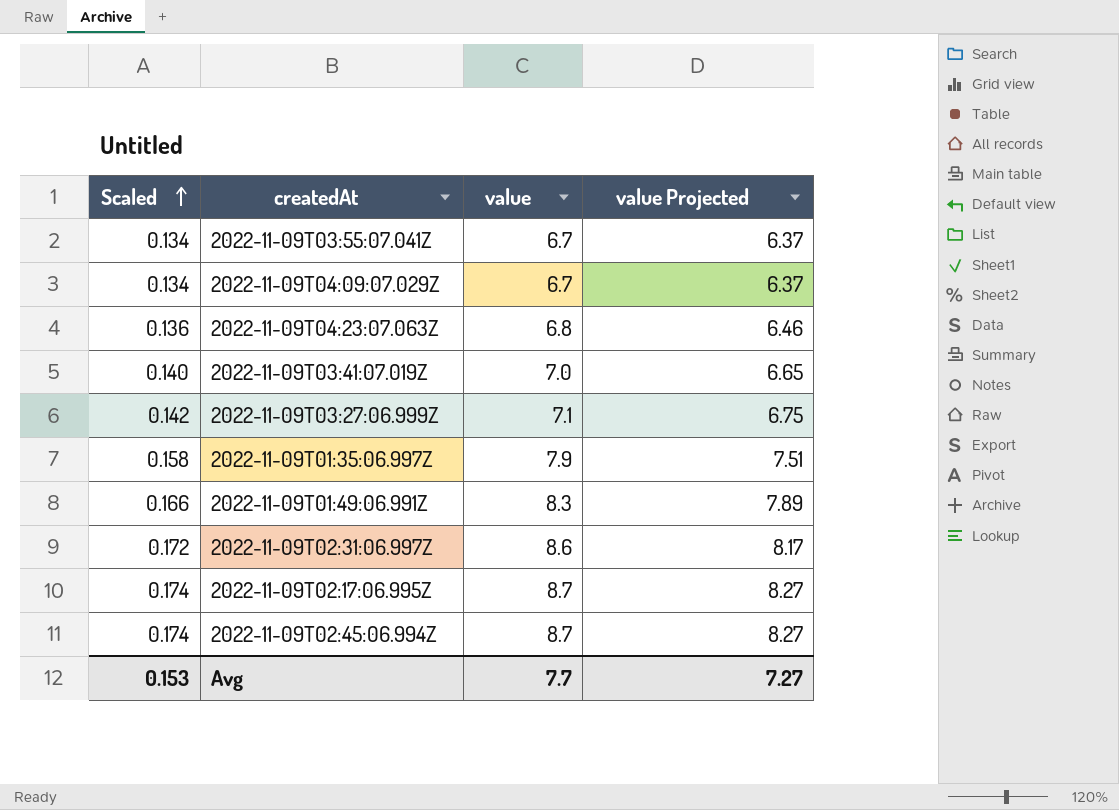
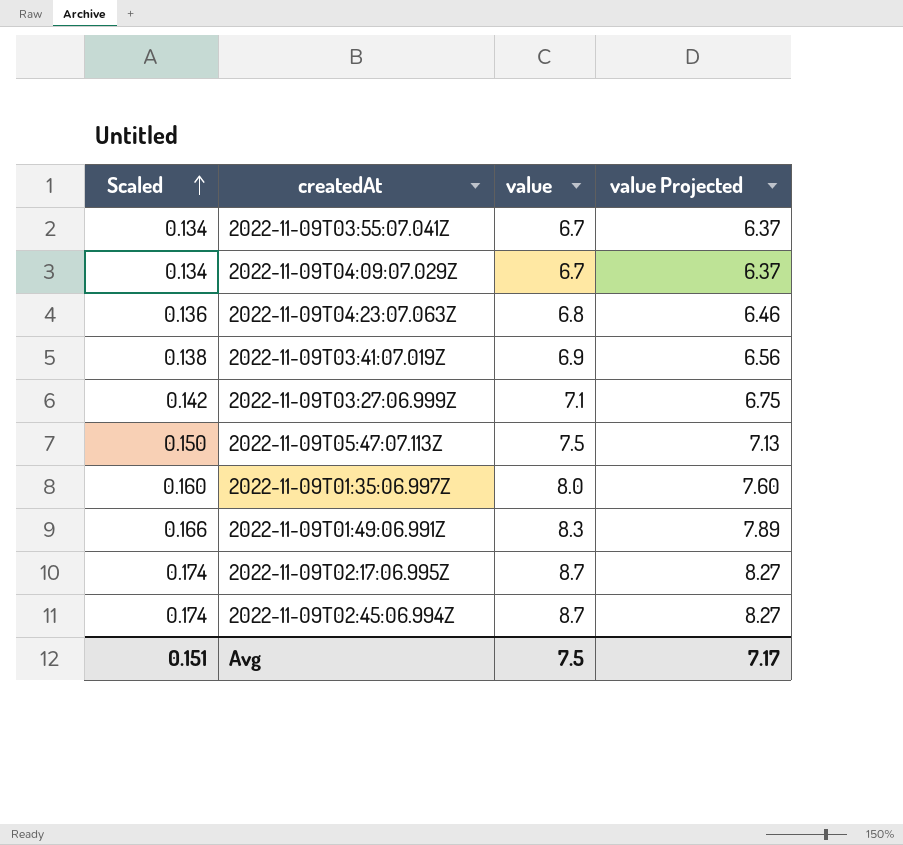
row 2022-11-09T02:31:06.997Z: 0.172 | 8.6 | 8.17 -> none
2022-11-09T03:41:07.019Z | Scaled: 0.140 -> 0.138
2022-11-09T03:41:07.019Z | value: 7.0 -> 6.9
2022-11-09T03:41:07.019Z | value Projected: 6.65 -> 6.56
row 2022-11-09T05:47:07.113Z: none -> 0.150 | 7.5 | 7.13
2022-11-09T01:35:06.997Z | Scaled: 0.158 -> 0.160
2022-11-09T01:35:06.997Z | value: 7.9 -> 8.0
2022-11-09T01:35:06.997Z | value Projected: 7.51 -> 7.60
Avg | Scaled: 0.153 -> 0.151
Avg | value: 7.7 -> 7.5
Avg | value Projected: 7.27 -> 7.17

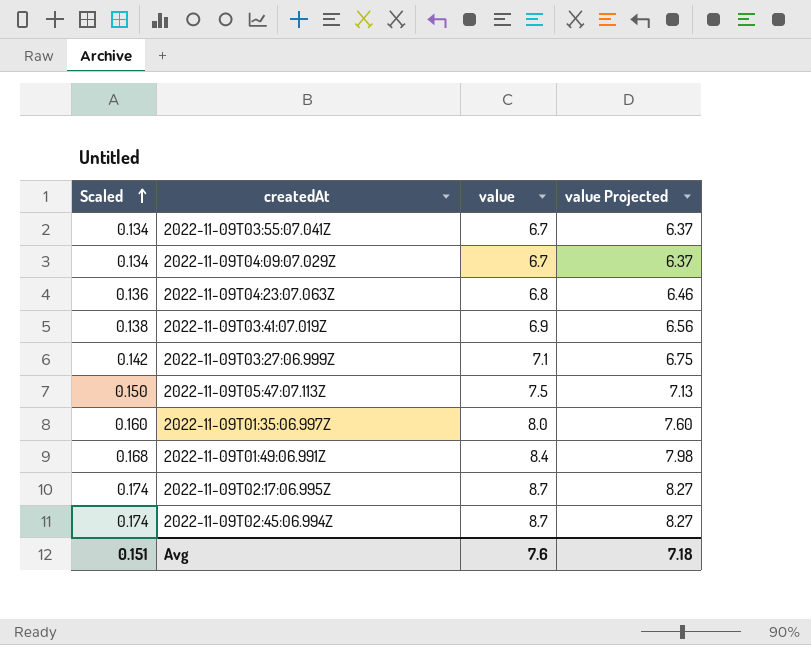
2022-11-09T01:49:06.991Z | Scaled: 0.166 -> 0.168
2022-11-09T01:49:06.991Z | value: 8.3 -> 8.4
2022-11-09T01:49:06.991Z | value Projected: 7.89 -> 7.98
Avg | value: 7.5 -> 7.6
Avg | value Projected: 7.17 -> 7.18

